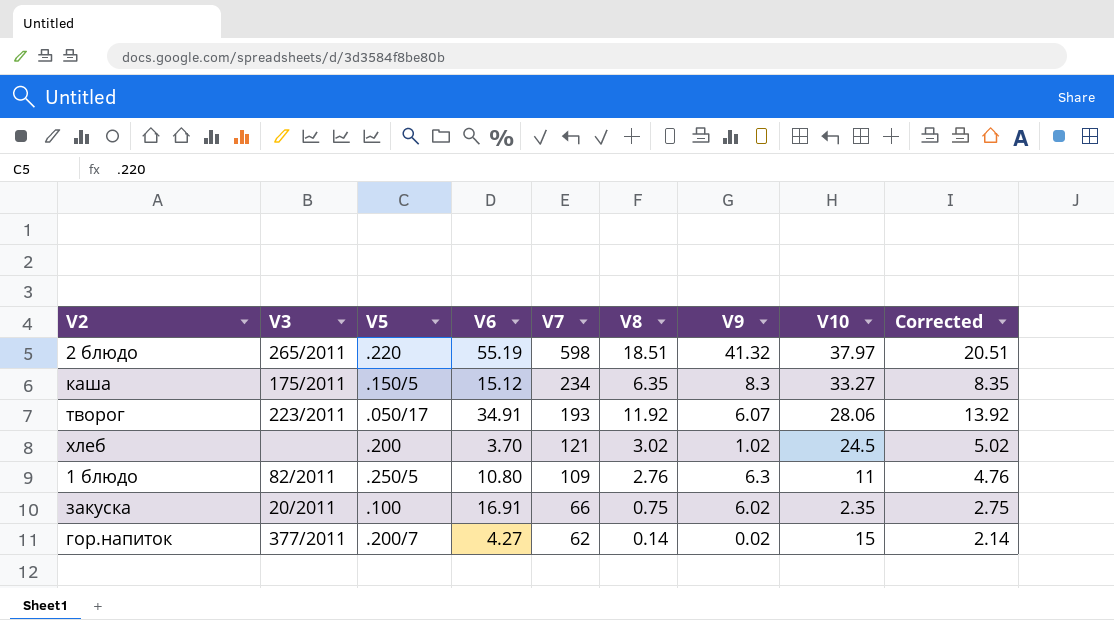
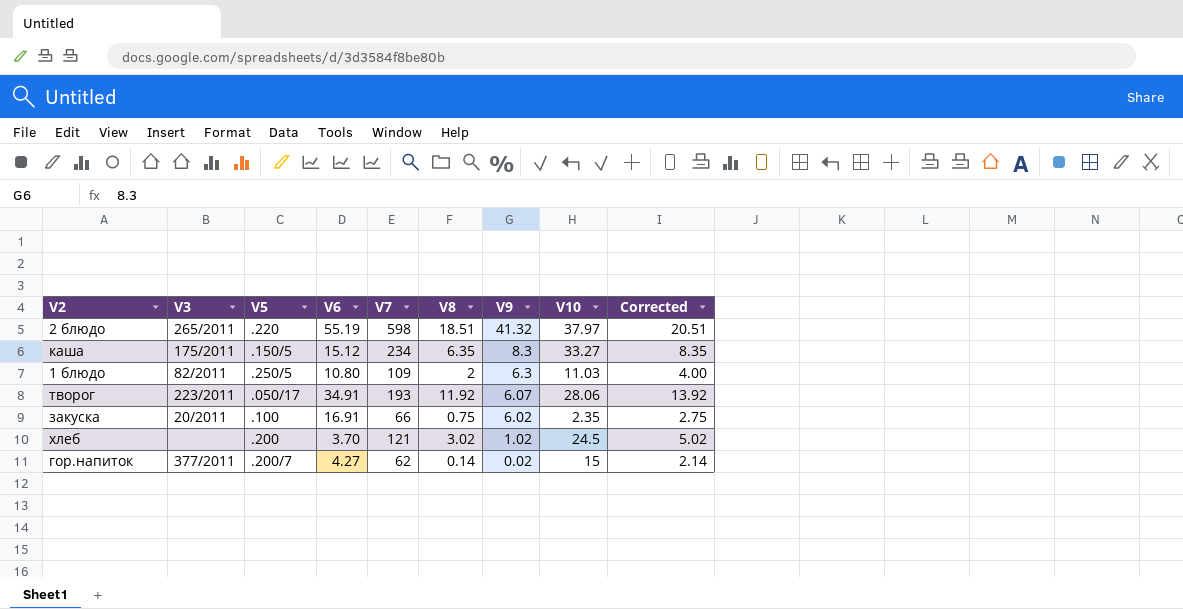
row order: V7 descending -> V9 descending
1 блюдо | V8: 2.76 -> 2
1 блюдо | V10: 11 -> 11.03
1 блюдо | Corrected: 4.76 -> 4.00

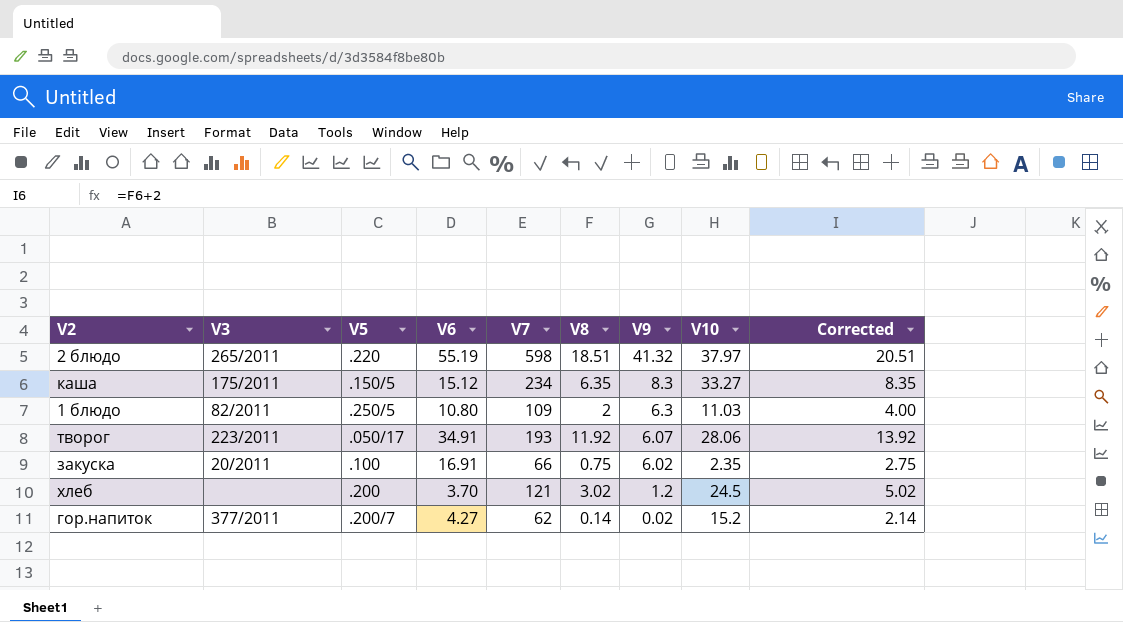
хлеб | V9: 1.02 -> 1.2
гор.напиток | V10: 15 -> 15.2

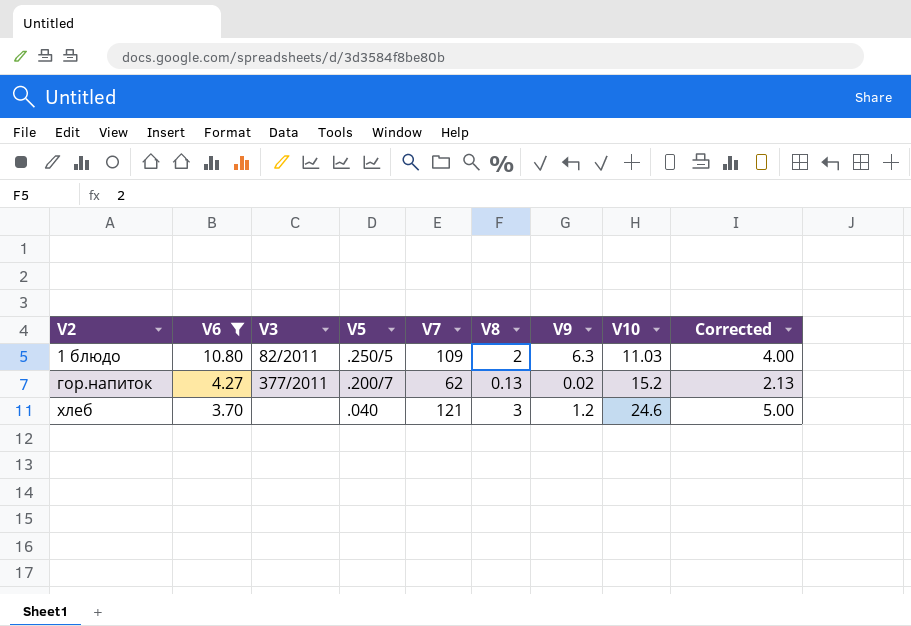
filter: none -> V6 <= 10.80
row order: V9 descending -> V2 ascending
column V6 | position: 4 -> 2
гор.напиток | V8: 0.14 -> 0.13
гор.напиток | Corrected: 2.14 -> 2.13
хлеб | V5: .200 -> .040
хлеб | V8: 3.02 -> 3
хлеб | V10: 24.5 -> 24.6
хлеб | Corrected: 5.02 -> 5.00

